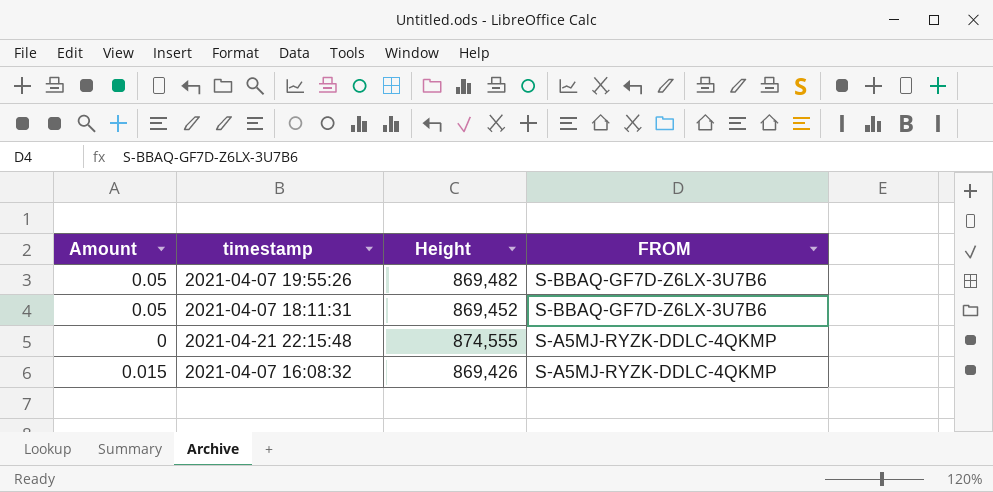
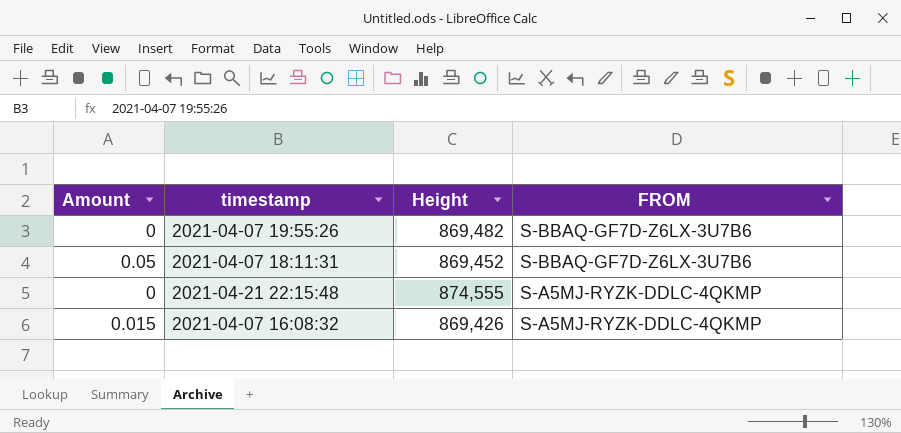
2021-04-07 19:55:26 | Amount: 0.05 -> 0

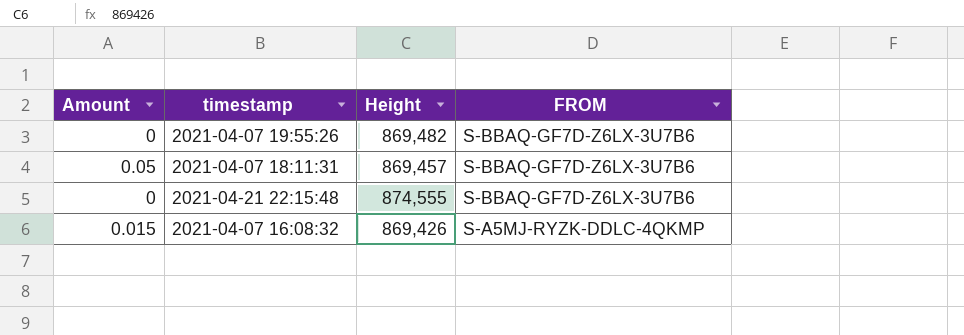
2021-04-07 18:11:31 | Height: 869,452 -> 869,457
2021-04-21 22:15:48 | FROM: S-A5MJ-RYZK-DDLC-4QKMP -> S-BBAQ-GF7D-Z6LX-3U7B6

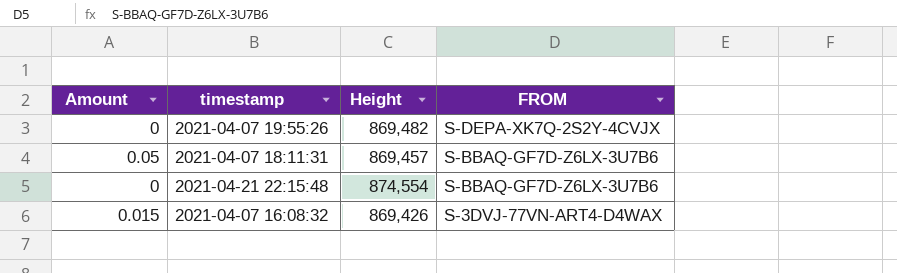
2021-04-07 19:55:26 | FROM: S-BBAQ-GF7D-Z6LX-3U7B6 -> S-DEPA-XK7Q-2S2Y-4CVJX
2021-04-21 22:15:48 | Height: 874,555 -> 874,554
2021-04-07 16:08:32 | FROM: S-A5MJ-RYZK-DDLC-4QKMP -> S-3DVJ-77VN-ART4-D4WAX

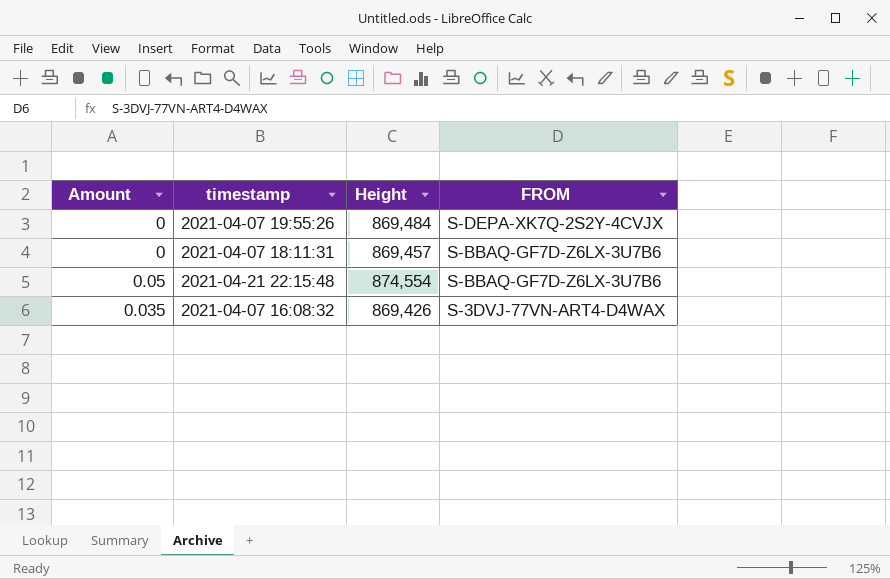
2021-04-07 19:55:26 | Height: 869,482 -> 869,484
2021-04-07 18:11:31 | Amount: 0.05 -> 0
2021-04-21 22:15:48 | Amount: 0 -> 0.05
2021-04-07 16:08:32 | Amount: 0.015 -> 0.035

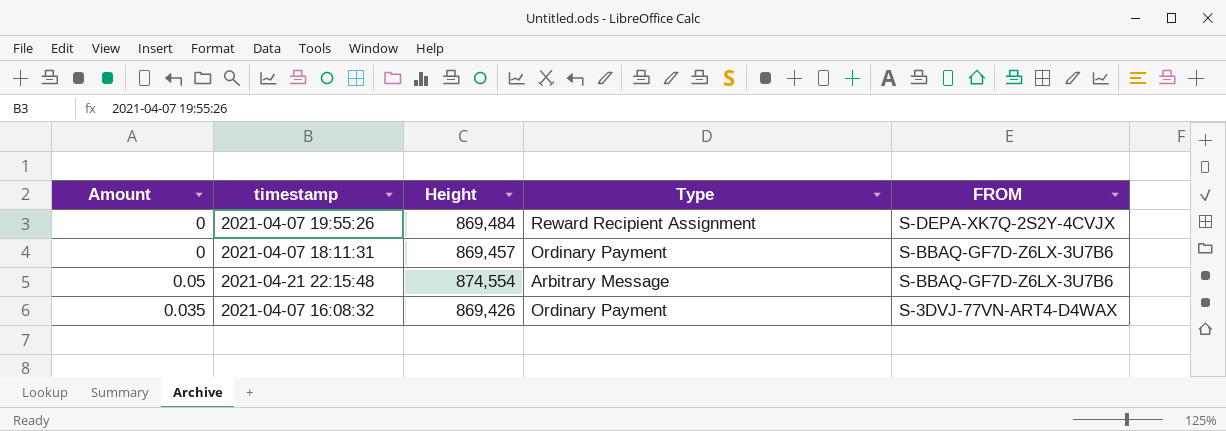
column Type | position: none -> 4

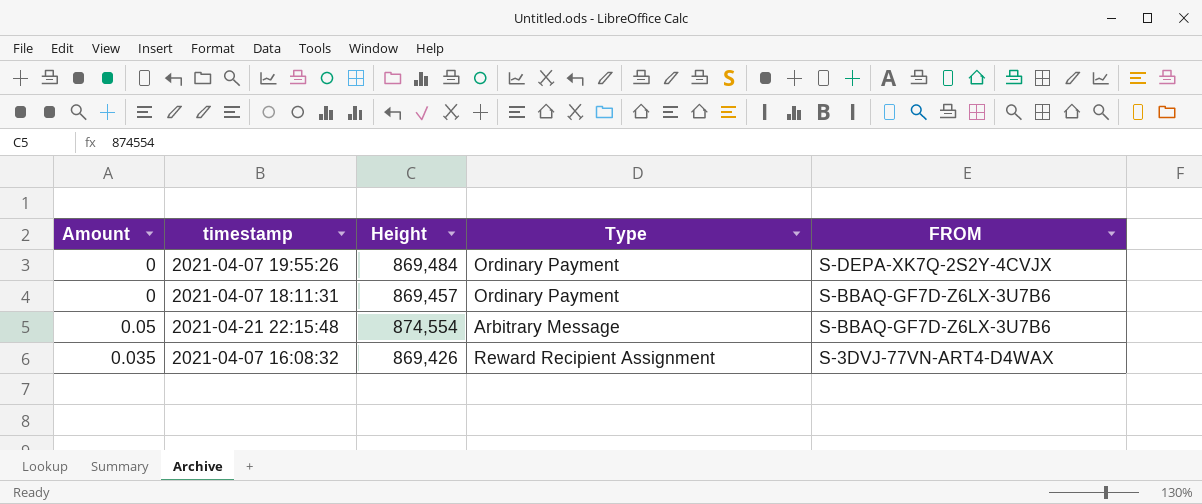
2021-04-07 19:55:26 | Type: Reward Recipient Assignment -> Ordinary Payment
2021-04-07 16:08:32 | Type: Ordinary Payment -> Reward Recipient Assignment

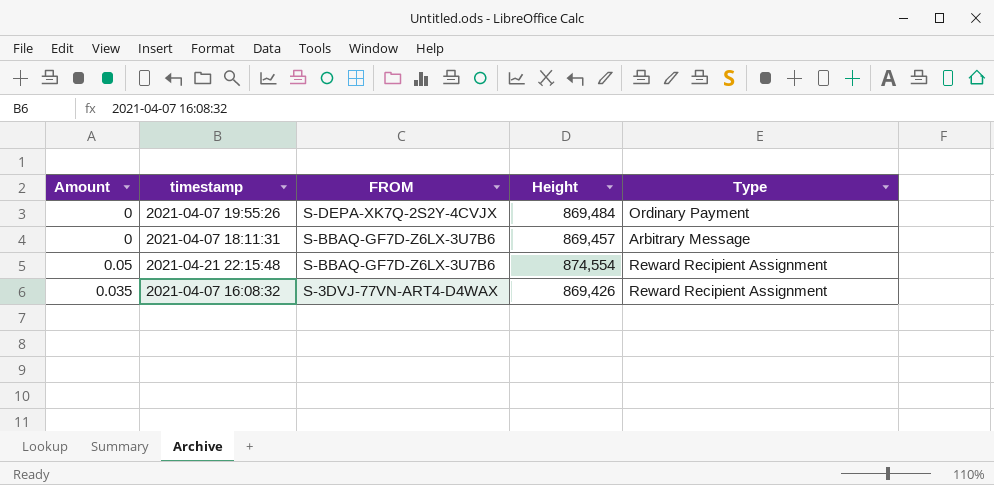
column FROM | position: 5 -> 3
2021-04-07 18:11:31 | Type: Ordinary Payment -> Arbitrary Message
2021-04-21 22:15:48 | Type: Arbitrary Message -> Reward Recipient Assignment

